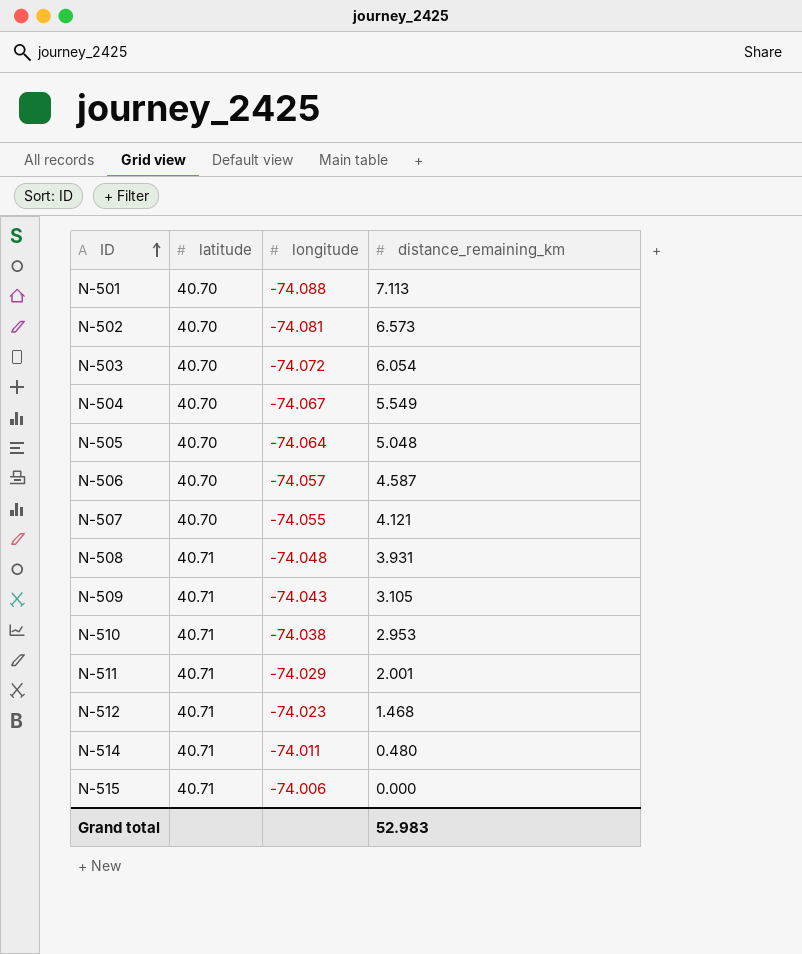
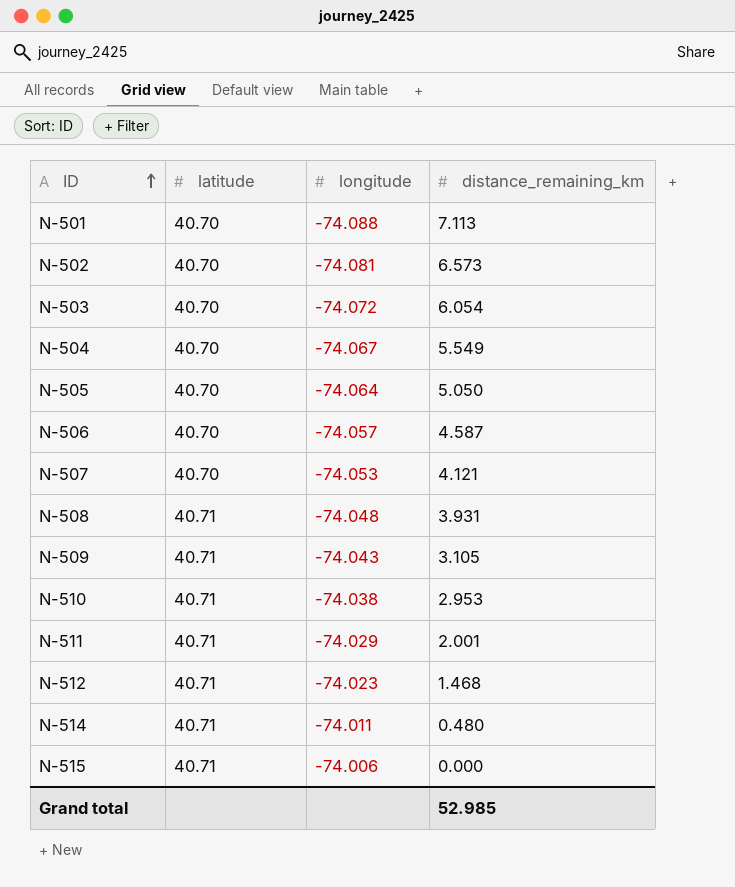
N-505 | distance_remaining_km: 5.048 -> 5.050
N-507 | longitude: -74.055 -> -74.053
Grand total | distance_remaining_km: 52.983 -> 52.985

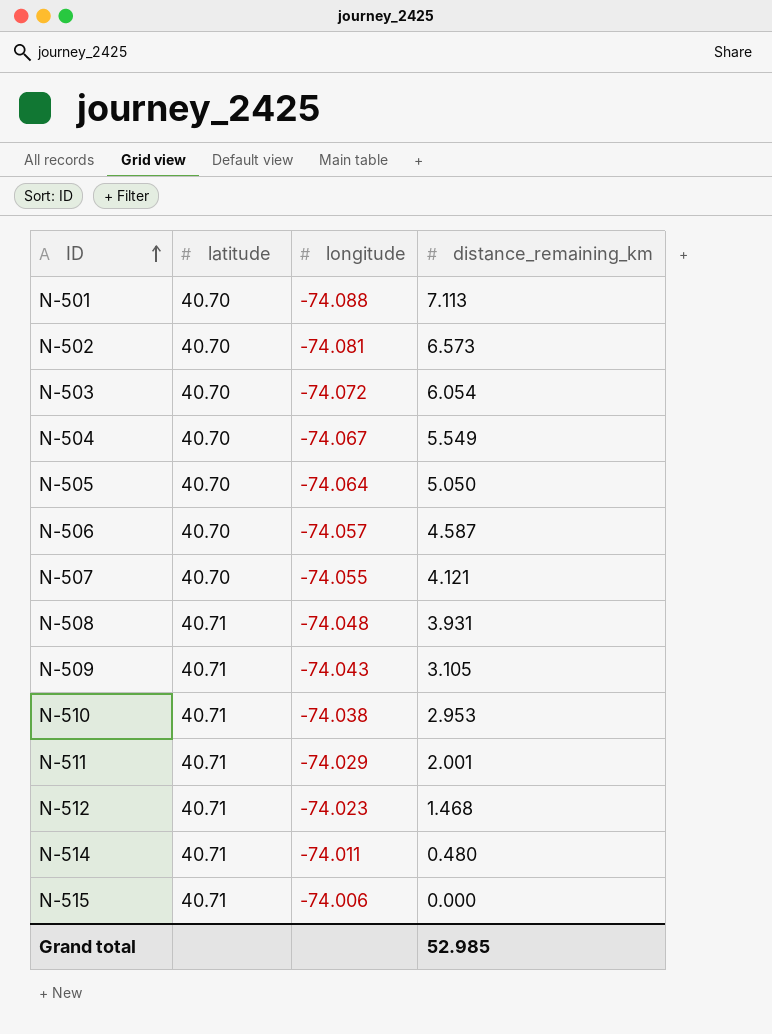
N-507 | longitude: -74.053 -> -74.055

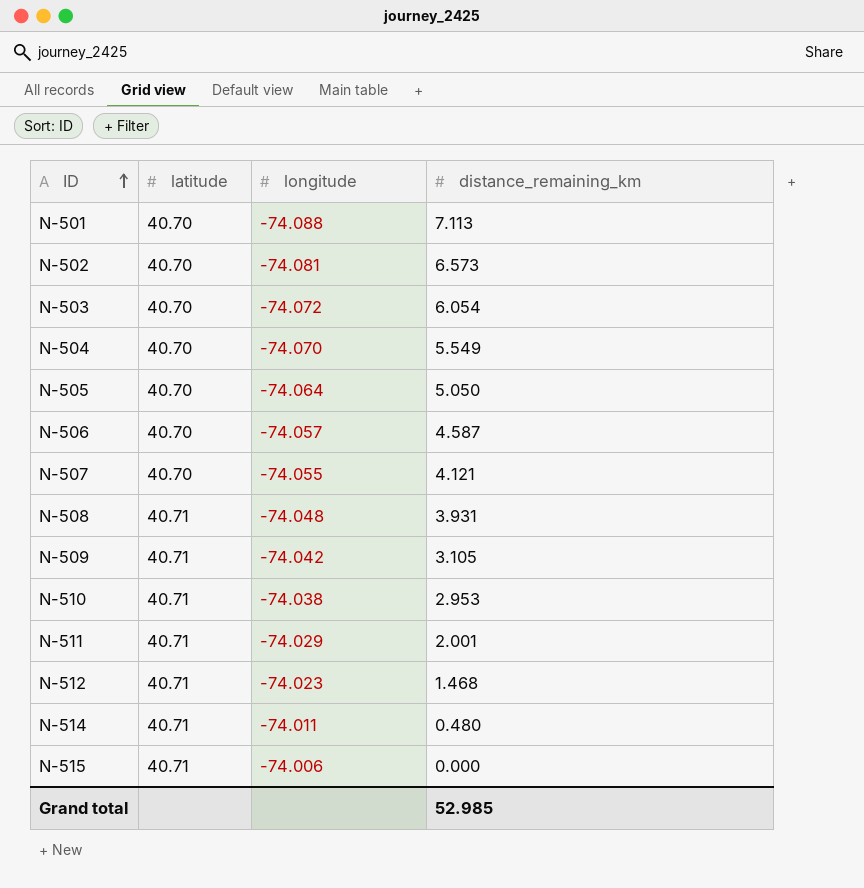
N-504 | longitude: -74.067 -> -74.070
N-509 | longitude: -74.043 -> -74.042

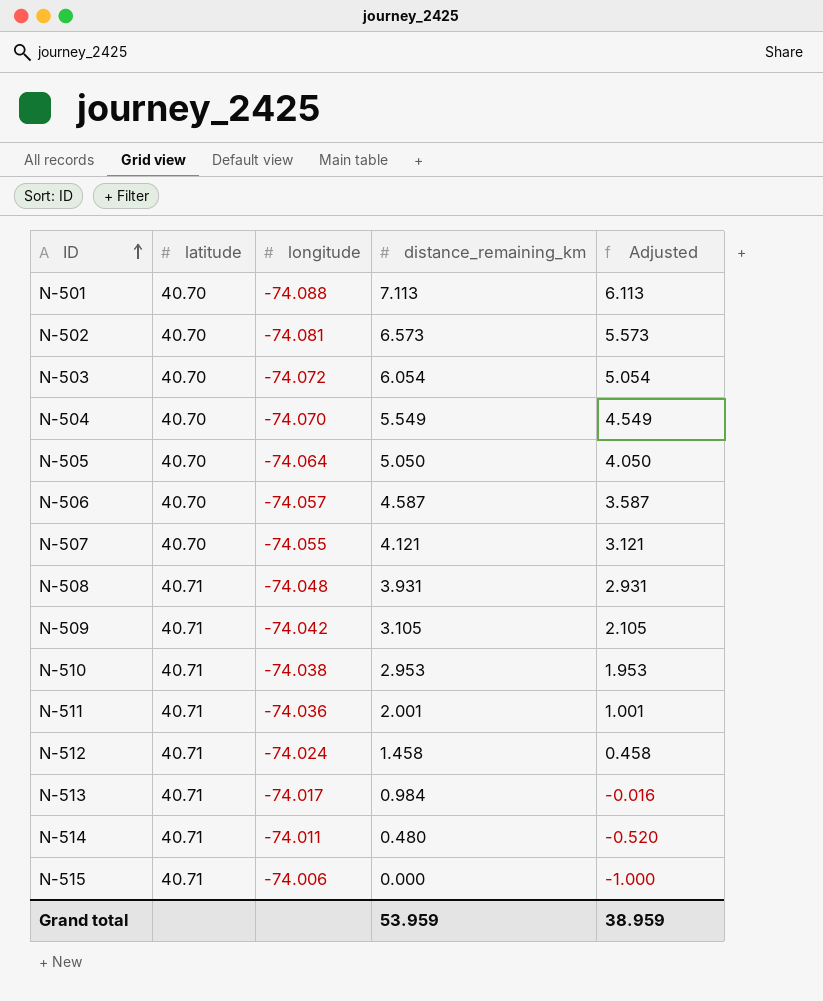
column Adjusted | formula: none -> [distance_remaining_km] - 1
N-511 | longitude: -74.029 -> -74.036
N-512 | longitude: -74.023 -> -74.024
N-512 | distance_remaining_km: 1.468 -> 1.458
row N-513: none -> 40.71 | -74.017 | 0.984 | -0.016
Grand total | distance_remaining_km: 52.985 -> 53.959

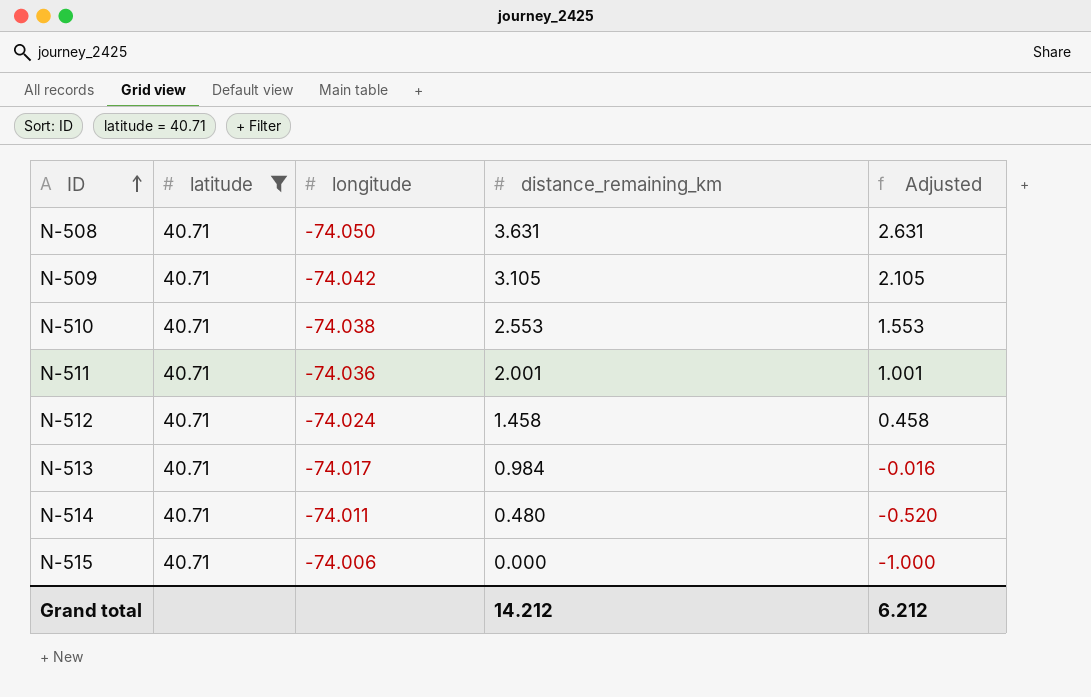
filter: none -> latitude = 40.71
N-508 | longitude: -74.048 -> -74.050
N-508 | distance_remaining_km: 3.931 -> 3.631
N-508 | Adjusted: 2.931 -> 2.631
N-510 | distance_remaining_km: 2.953 -> 2.553
N-510 | Adjusted: 1.953 -> 1.553
Grand total | distance_remaining_km: 53.959 -> 14.212
Grand total | Adjusted: 38.959 -> 6.212

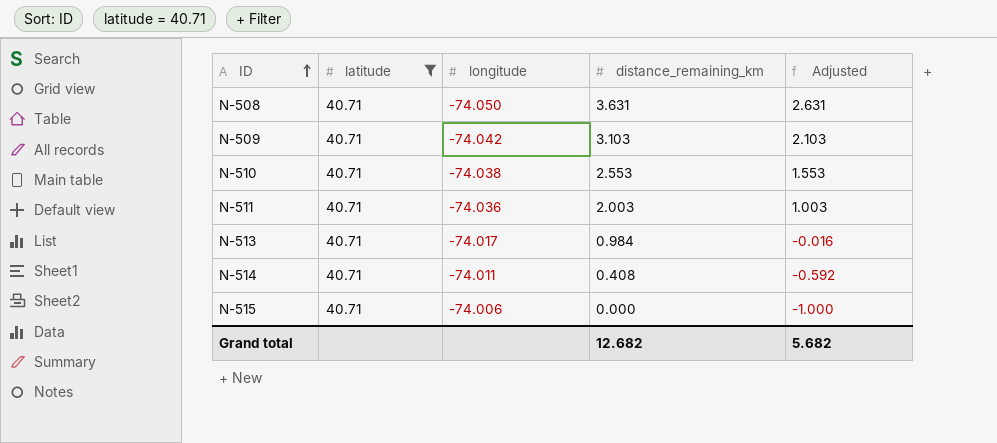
row N-512: 40.71 | -74.024 | 1.458 | 0.458 -> none
N-509 | distance_remaining_km: 3.105 -> 3.103
N-509 | Adjusted: 2.105 -> 2.103
N-511 | distance_remaining_km: 2.001 -> 2.003
N-511 | Adjusted: 1.001 -> 1.003
N-514 | distance_remaining_km: 0.480 -> 0.408
N-514 | Adjusted: -0.520 -> -0.592
Grand total | distance_remaining_km: 14.212 -> 12.682
Grand total | Adjusted: 6.212 -> 5.682

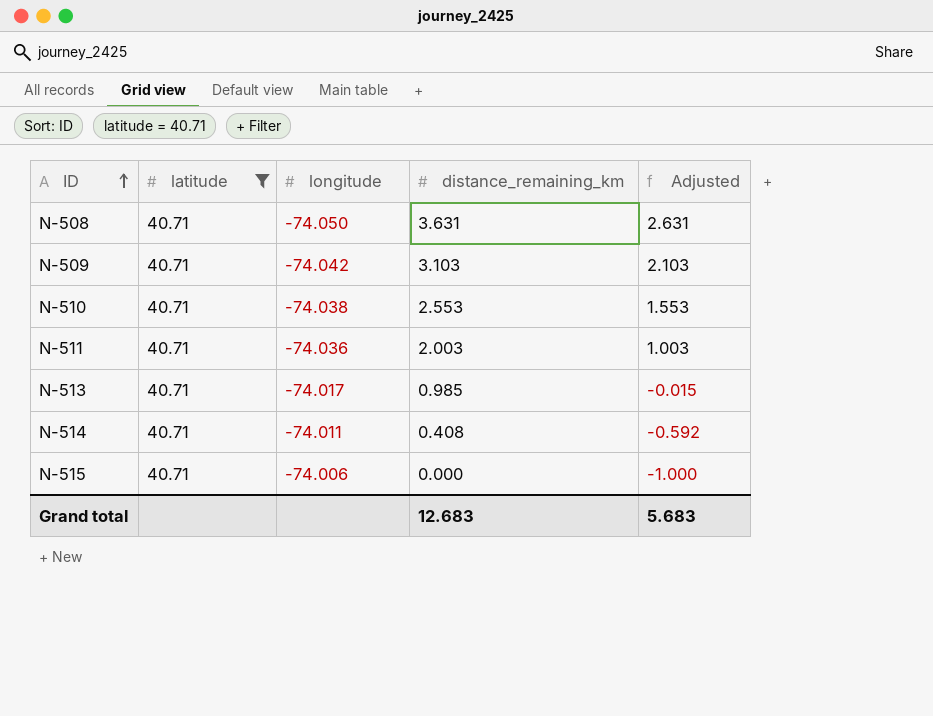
N-513 | distance_remaining_km: 0.984 -> 0.985
N-513 | Adjusted: -0.016 -> -0.015
Grand total | distance_remaining_km: 12.682 -> 12.683
Grand total | Adjusted: 5.682 -> 5.683

